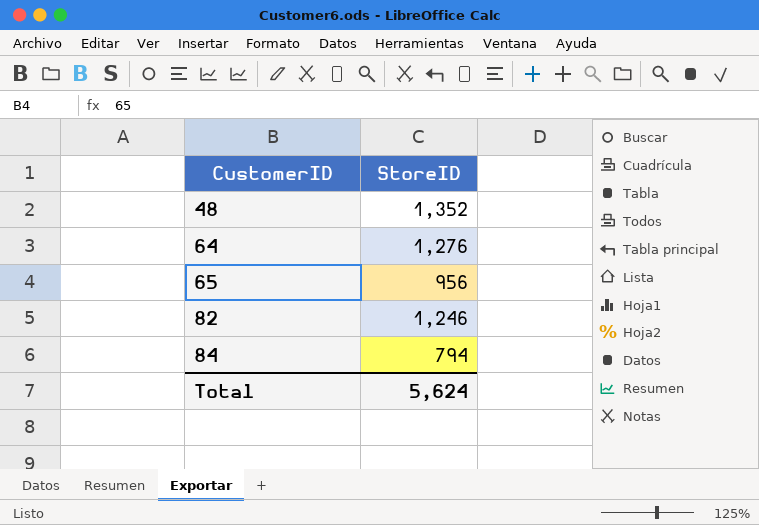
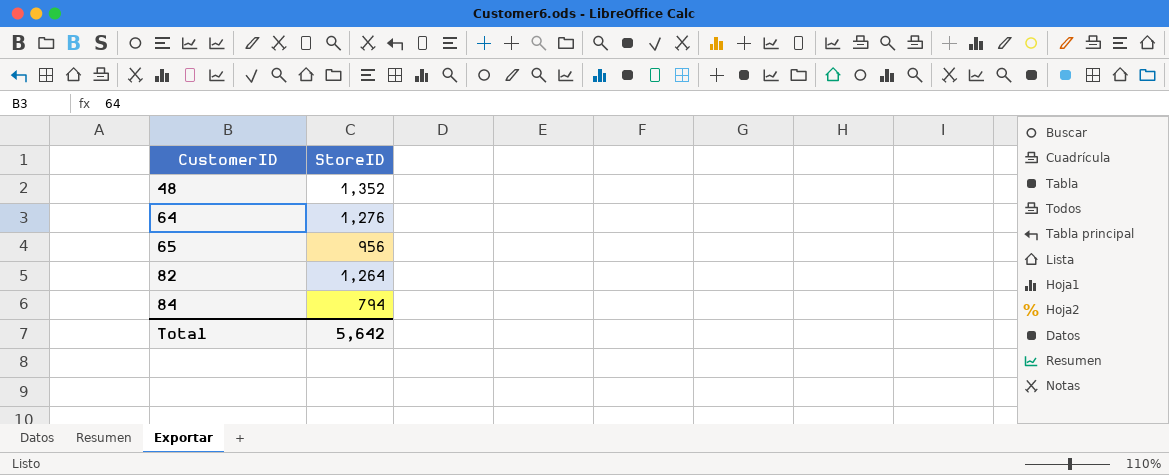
82 | StoreID: 1,246 -> 1,264
Total | StoreID: 5,624 -> 5,642

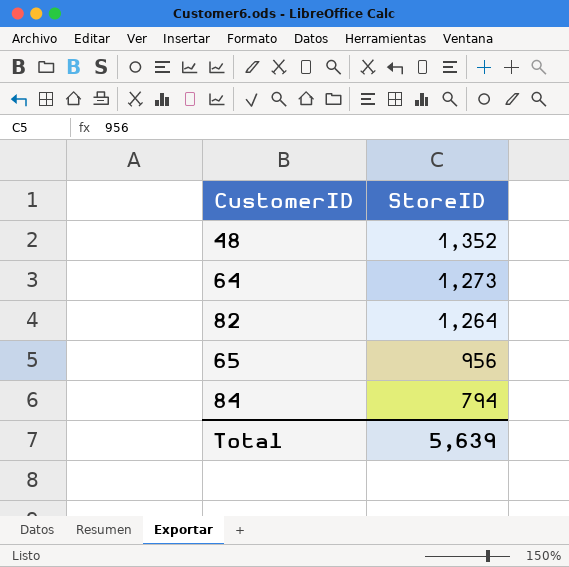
row order: CustomerID ascending -> StoreID descending
64 | StoreID: 1,276 -> 1,273
Total | StoreID: 5,642 -> 5,639

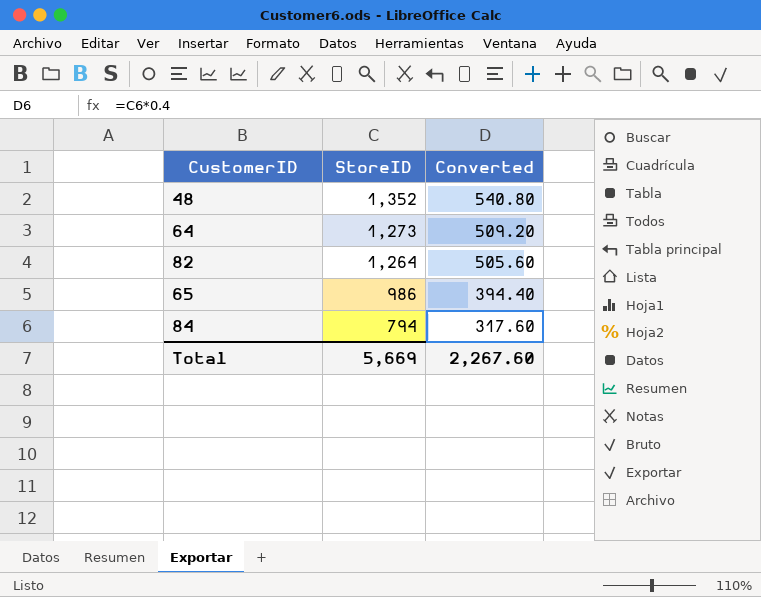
column Converted | formula: none -> [StoreID] * 0.4
65 | StoreID: 956 -> 986
Total | StoreID: 5,639 -> 5,669

